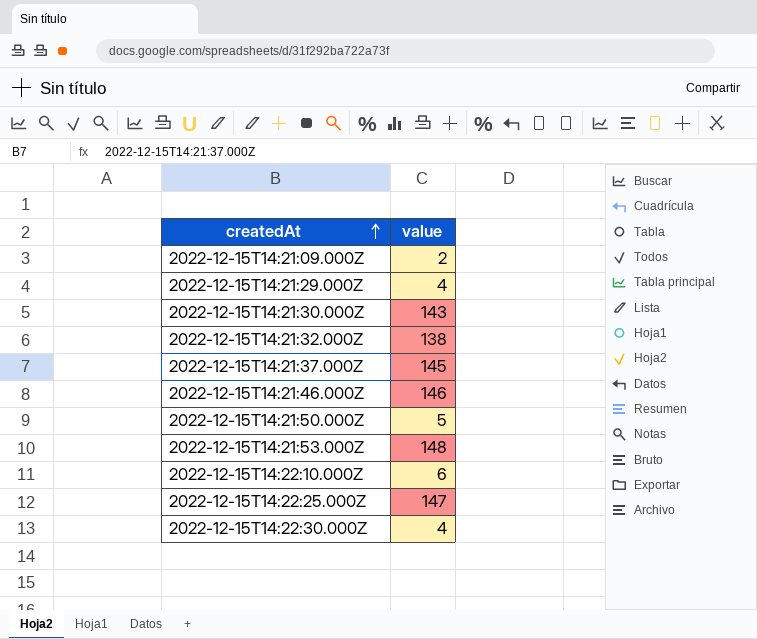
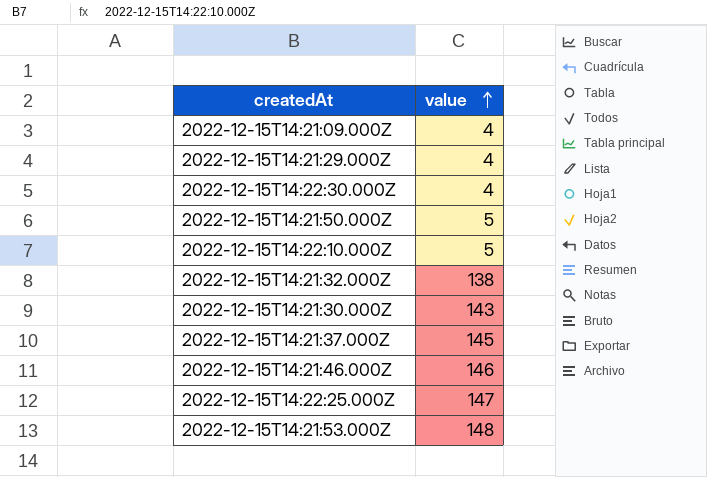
row order: createdAt ascending -> value ascending
2022-12-15T14:21:09.000Z | value: 2 -> 4
2022-12-15T14:22:10.000Z | value: 6 -> 5

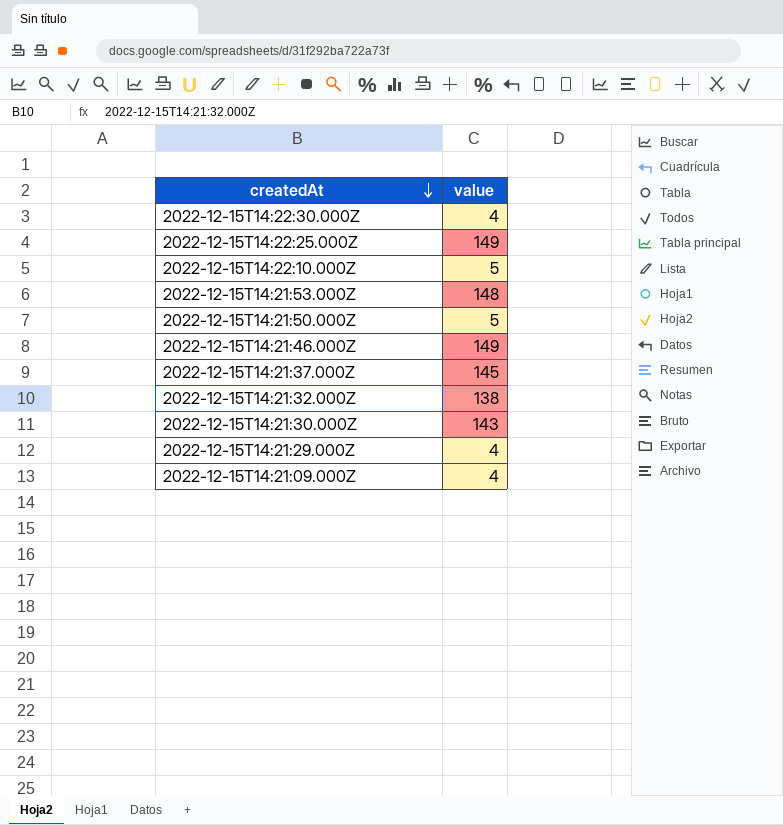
row order: value ascending -> createdAt descending
2022-12-15T14:22:25.000Z | value: 147 -> 149
2022-12-15T14:21:46.000Z | value: 146 -> 149

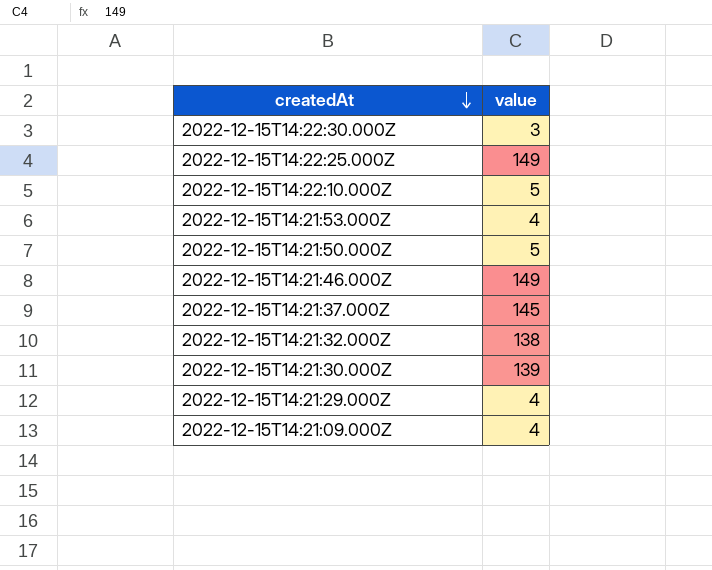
2022-12-15T14:22:30.000Z | value: 4 -> 3
2022-12-15T14:21:53.000Z | value: 148 -> 4
2022-12-15T14:21:30.000Z | value: 143 -> 139

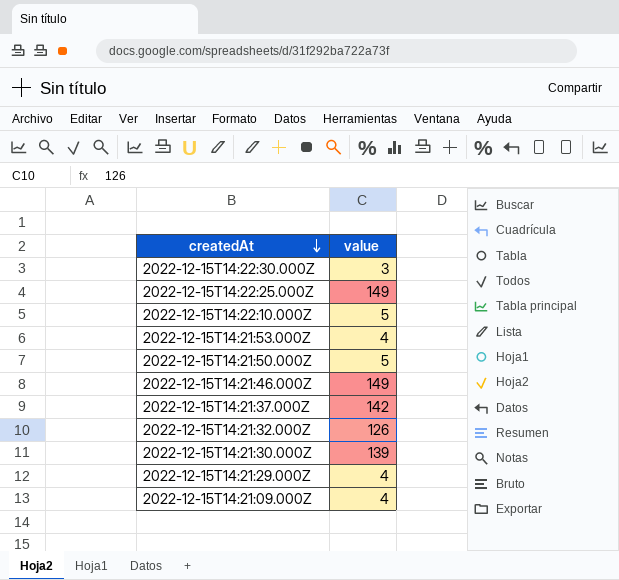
2022-12-15T14:21:37.000Z | value: 145 -> 142
2022-12-15T14:21:32.000Z | value: 138 -> 126

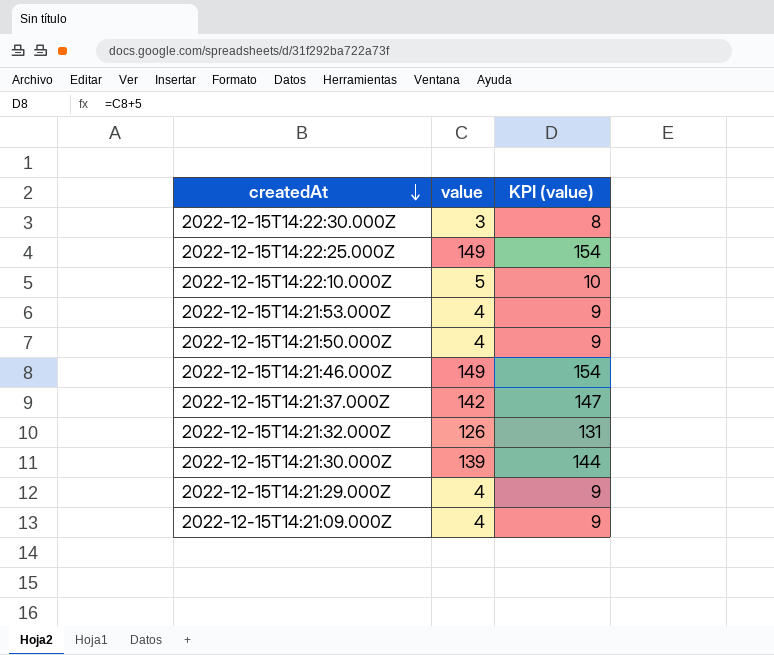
column KPI (value) | formula: none -> [value] + 5
2022-12-15T14:21:50.000Z | value: 5 -> 4

